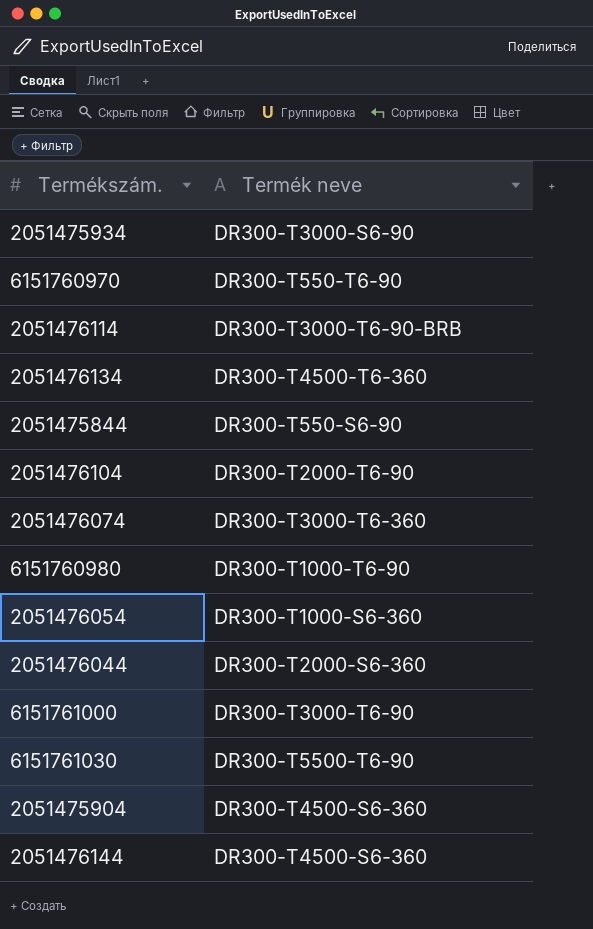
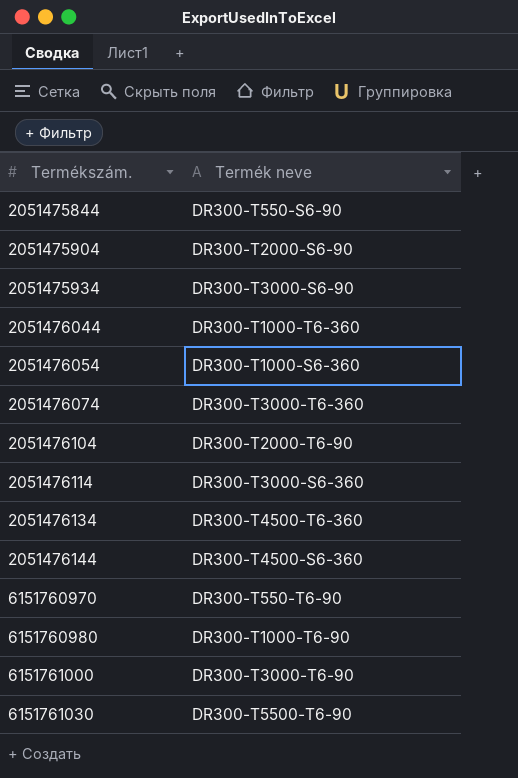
row order: none -> Termékszám. ascending
2051475904 | Termék neve: DR300-T4500-S6-360 -> DR300-T2000-S6-90
2051476044 | Termék neve: DR300-T2000-S6-360 -> DR300-T1000-T6-360
2051476114 | Termék neve: DR300-T3000-T6-90-BRB -> DR300-T3000-S6-360

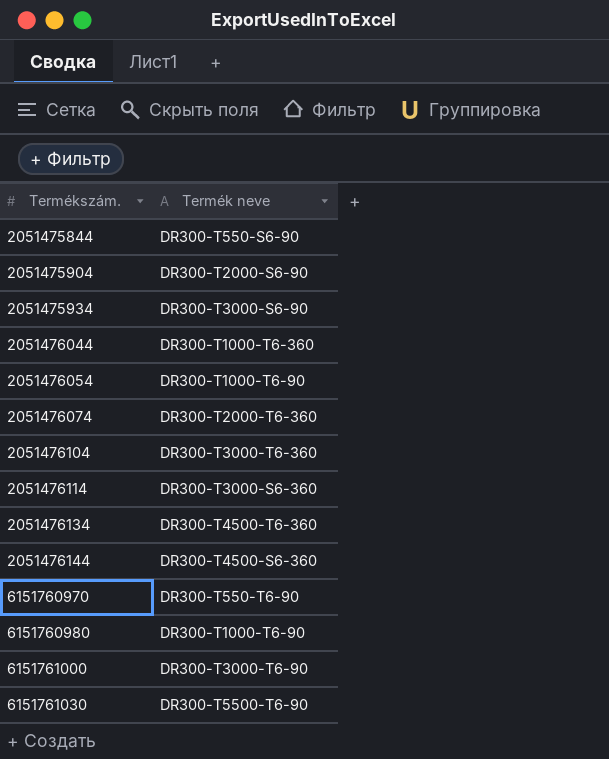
2051476054 | Termék neve: DR300-T1000-S6-360 -> DR300-T1000-T6-90
2051476074 | Termék neve: DR300-T3000-T6-360 -> DR300-T2000-T6-360
2051476104 | Termék neve: DR300-T2000-T6-90 -> DR300-T3000-T6-360

